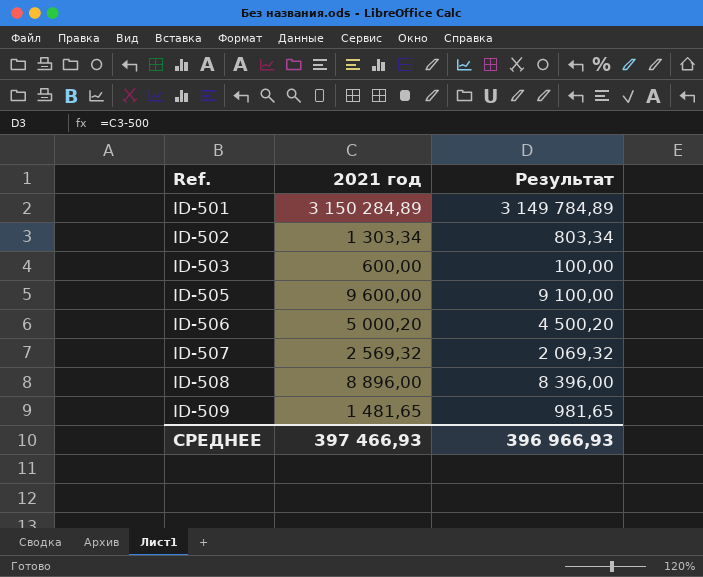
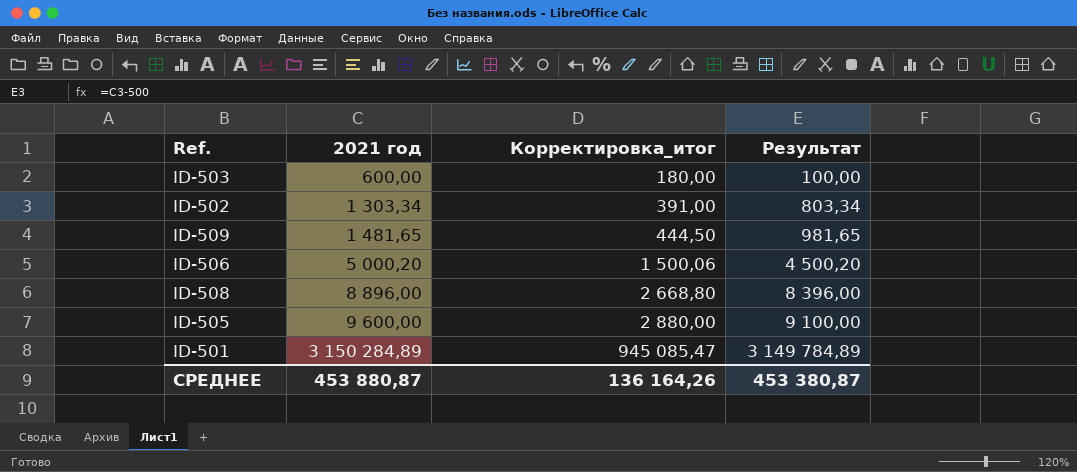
row order: Ref. ascending -> 2021 год ascending
column Корректировка_итог | formula: none -> [2021 год] * 0,3
row ID-507: 2 569,32 | 2 069,32 -> none
СРЕДНЕЕ | 2021 год: 397 466,93 -> 453 880,87
СРЕДНЕЕ | Результат: 396 966,93 -> 453 380,87

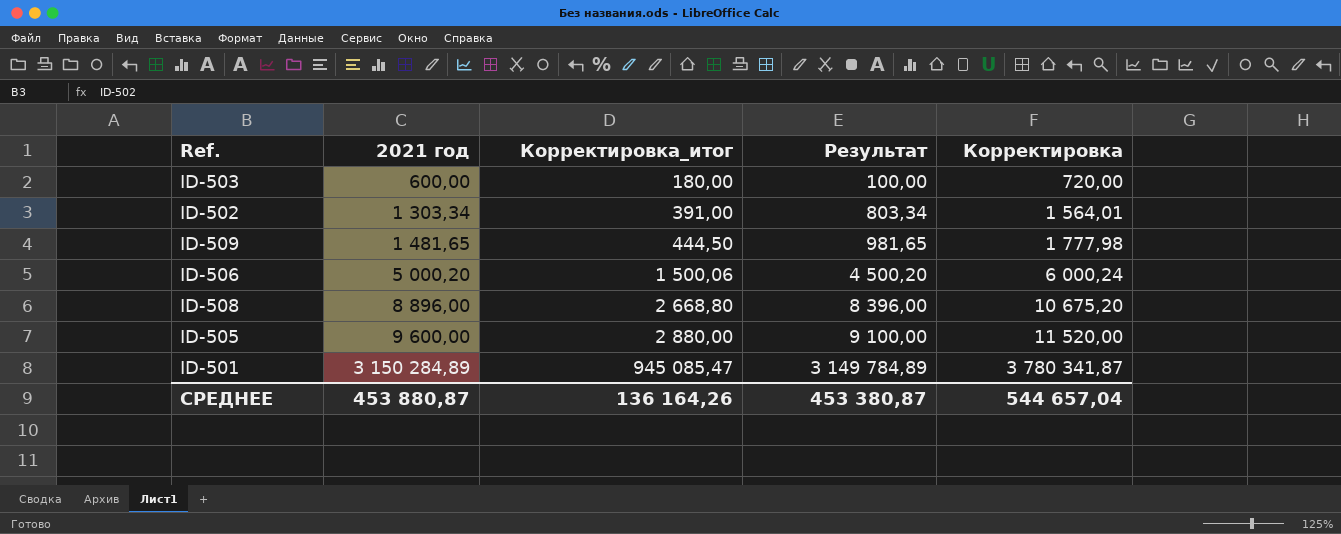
column Корректировка | formula: none -> [2021 год] * 1,2

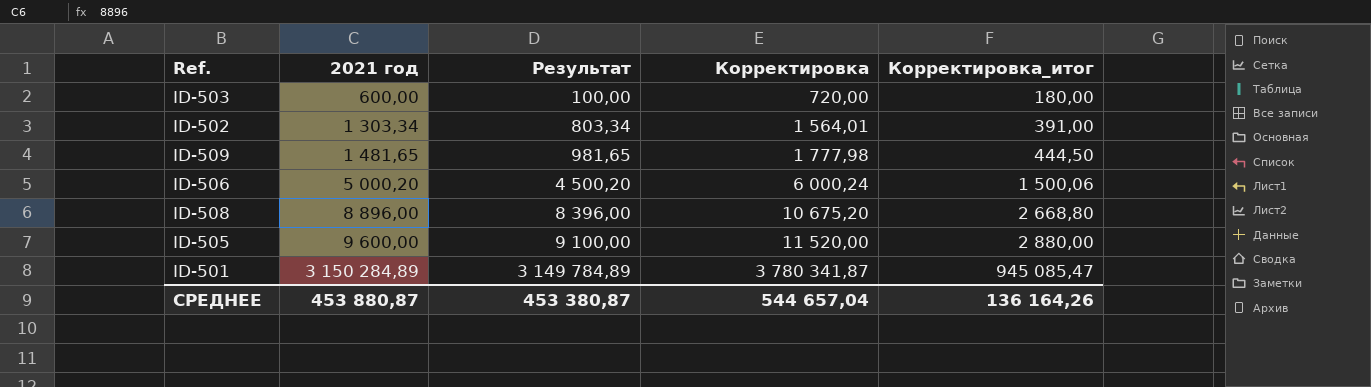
column Корректировка_итог | position: 3 -> 5

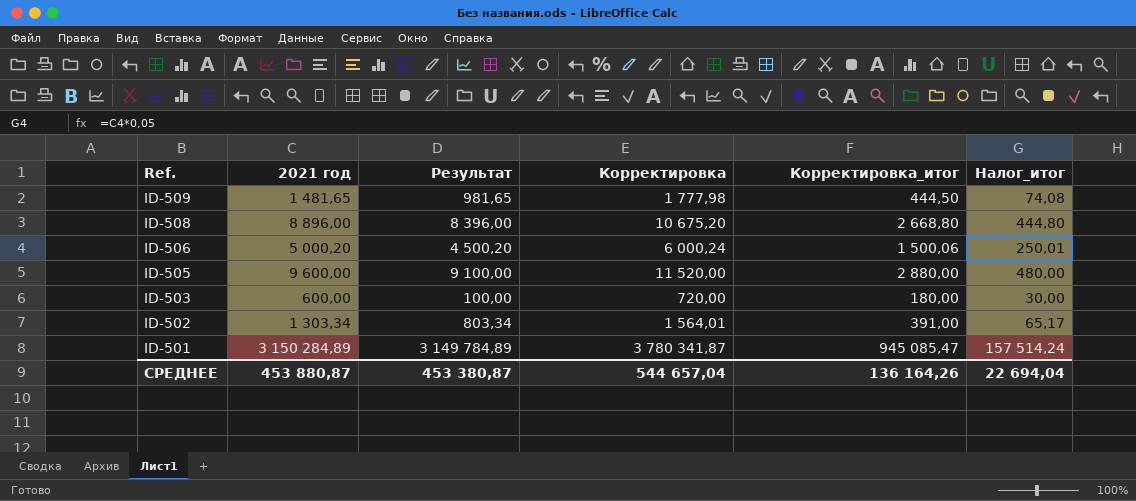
row order: 2021 год ascending -> Ref. descending
column Налог_итог | formula: none -> [2021 год] * 0,05

